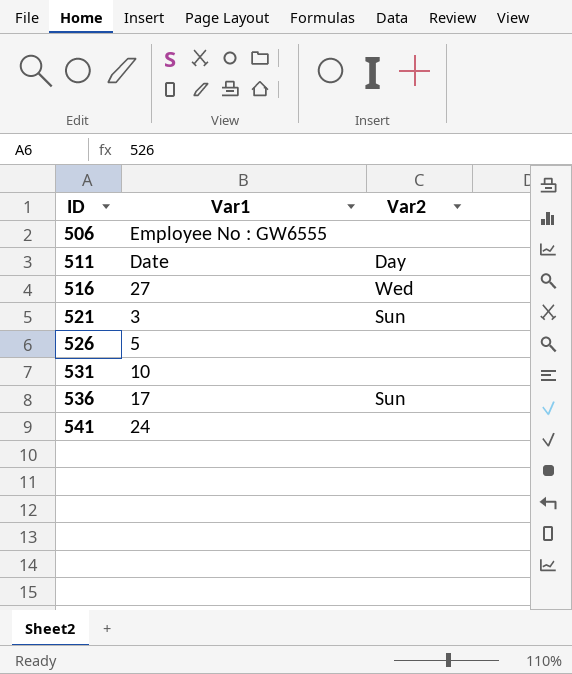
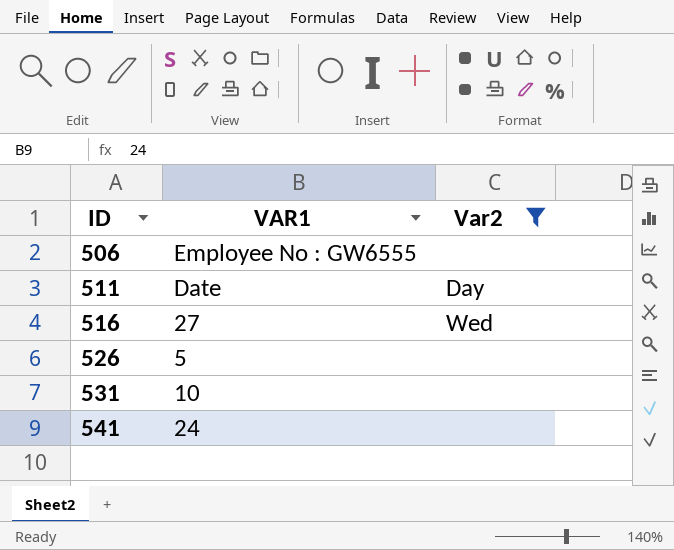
filter: none -> Var2 != Sun
column name: Var1 -> VAR1

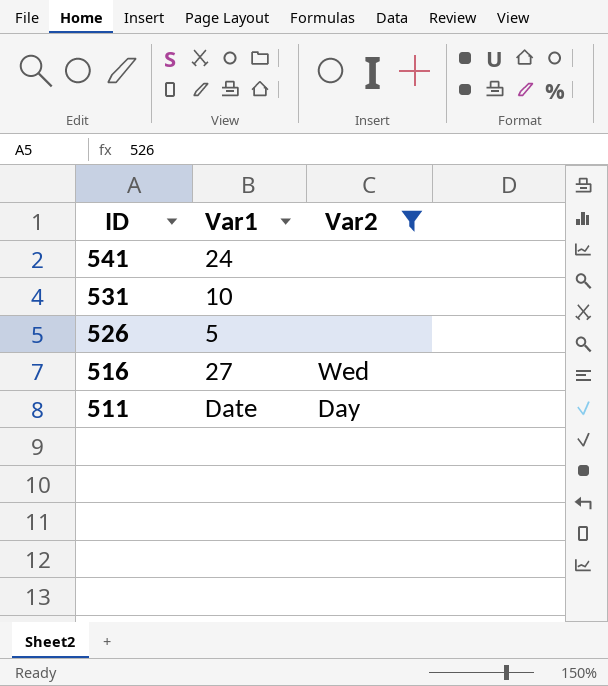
row order: ID ascending -> ID descending
column name: VAR1 -> Var1
row 506: Employee No : GW6555 | none -> none

